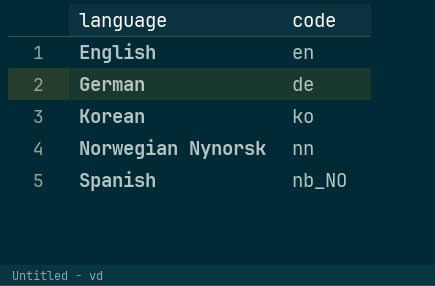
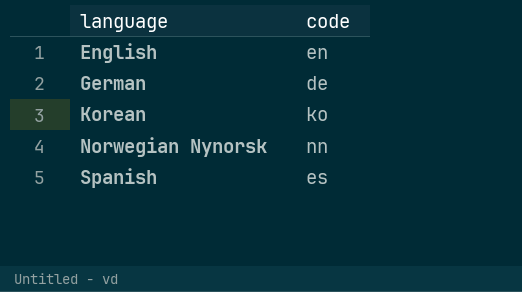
Spanish | code: nb_NO -> es

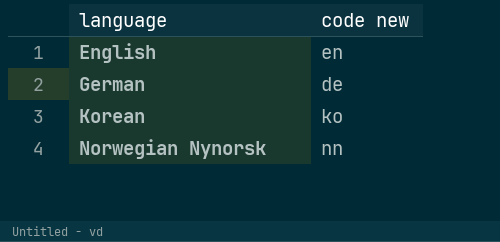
column name: code -> code new
row Spanish: es -> none

